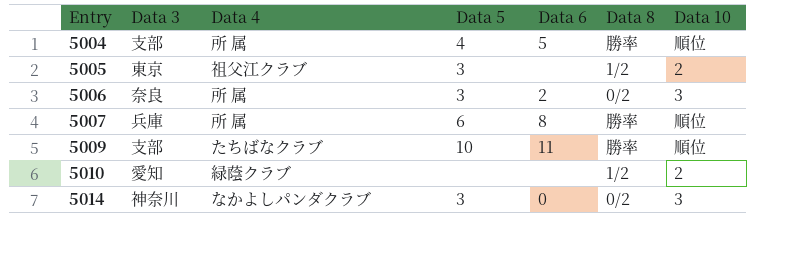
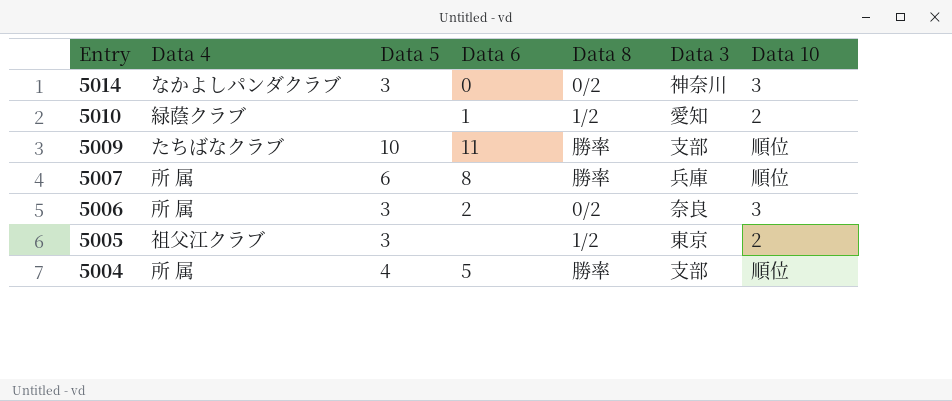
row order: Entry ascending -> Entry descending
column Data 3 | position: 2 -> 6
5010 | Data 6: none -> 1

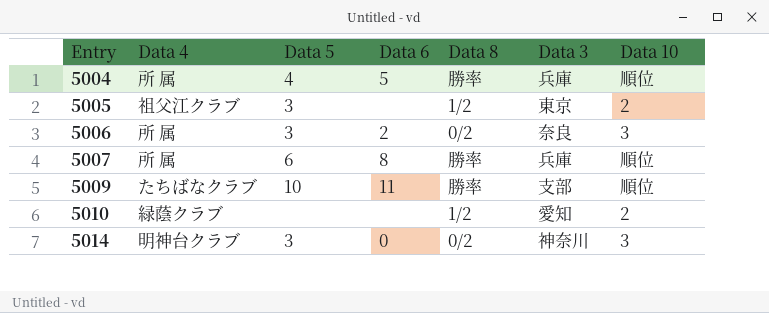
row order: Entry descending -> Entry ascending
5004 | Data 3: 支部 -> 兵庫
5010 | Data 6: 1 -> none
5014 | Data 4: なかよしパンダクラブ -> 明神台クラブ

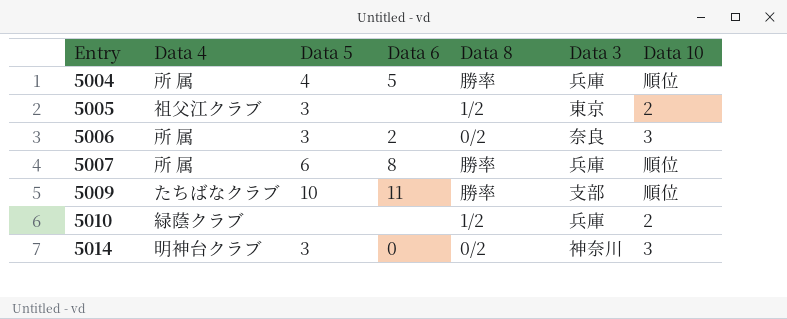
5010 | Data 3: 愛知 -> 兵庫

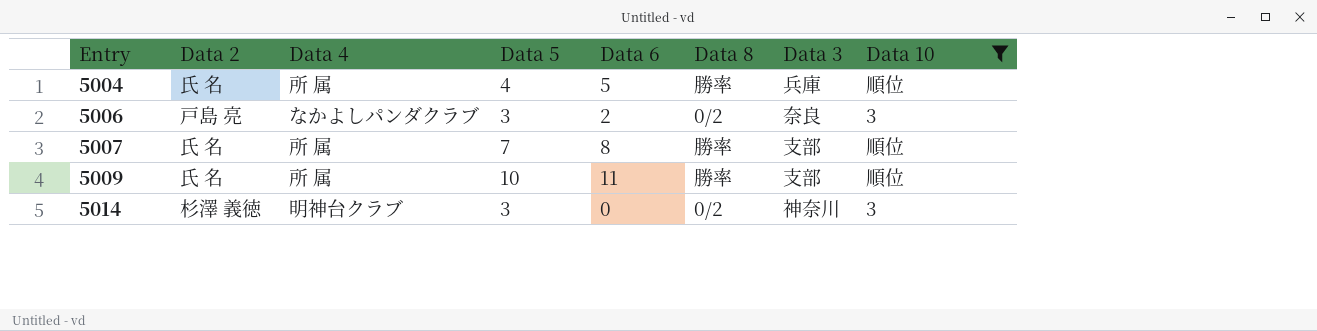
filter: none -> Data 10 != 2
column Data 2 | position: none -> 2
5006 | Data 4: 所 属 -> なかよしパンダクラブ
5007 | Data 5: 6 -> 7
5007 | Data 3: 兵庫 -> 支部
5009 | Data 4: たちばなクラブ -> 所 属

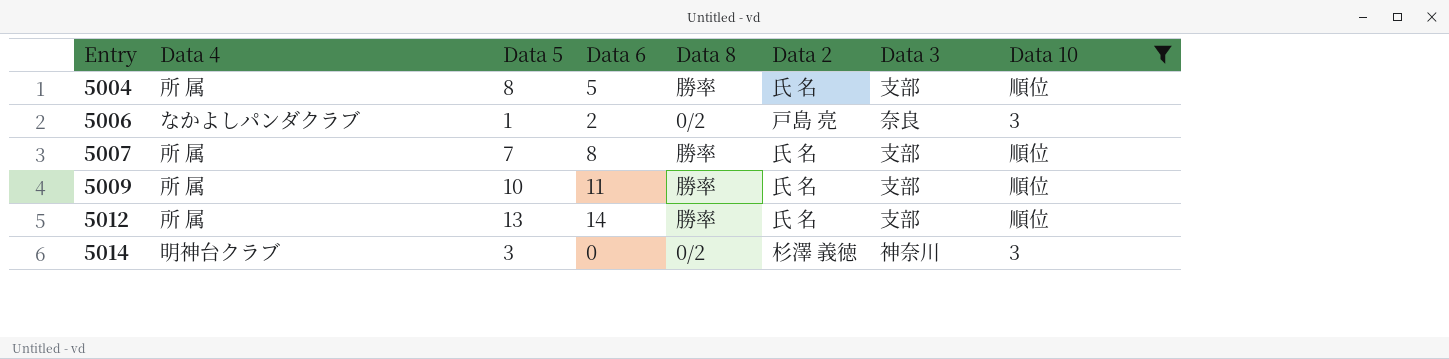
column Data 2 | position: 2 -> 6
5004 | Data 5: 4 -> 8
5004 | Data 3: 兵庫 -> 支部
5006 | Data 5: 3 -> 1
row 5012: none -> 所 属 | 13 | 14 | 勝率 | 氏 名 | 支部 | 順位

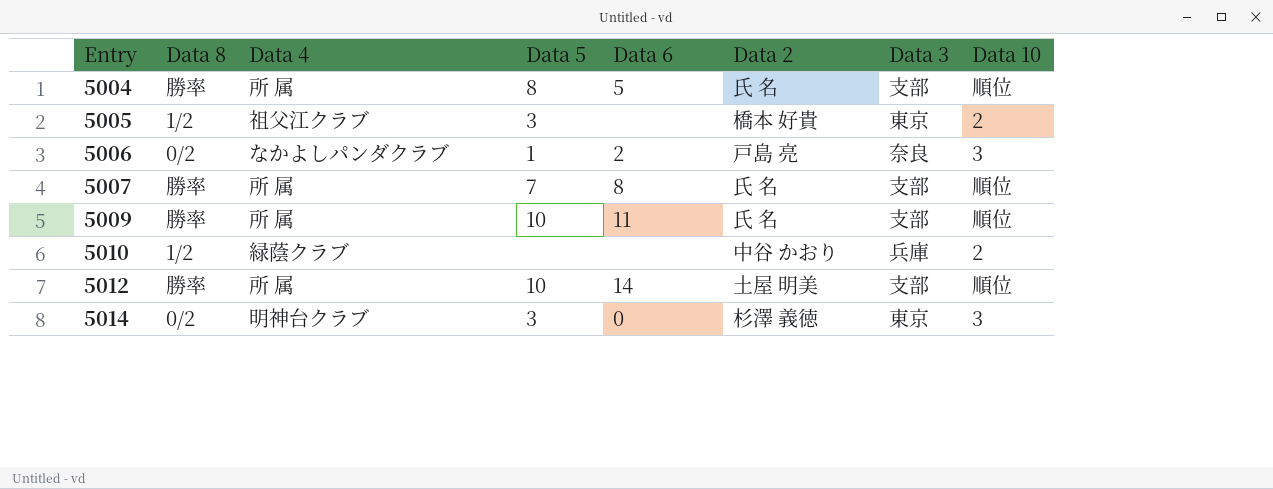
filter: Data 10 != 2 -> none
column Data 8 | position: 5 -> 2
5012 | Data 5: 13 -> 10
5012 | Data 2: 氏 名 -> 土屋 明美
5014 | Data 3: 神奈川 -> 東京

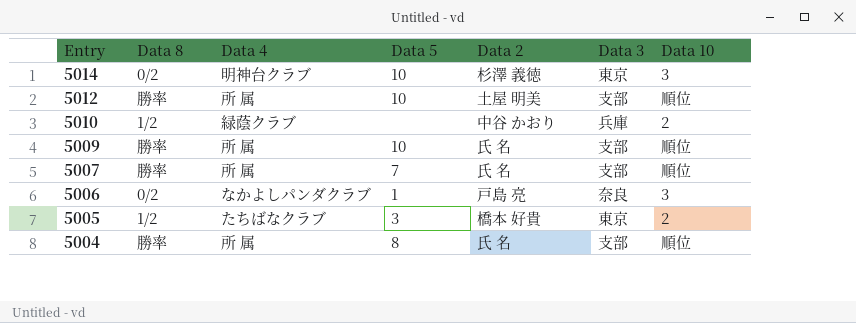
row order: Entry ascending -> Entry descending
column Data 6 | position: 5 -> none
5014 | Data 5: 3 -> 10
5005 | Data 4: 祖父江クラブ -> たちばなクラブ

